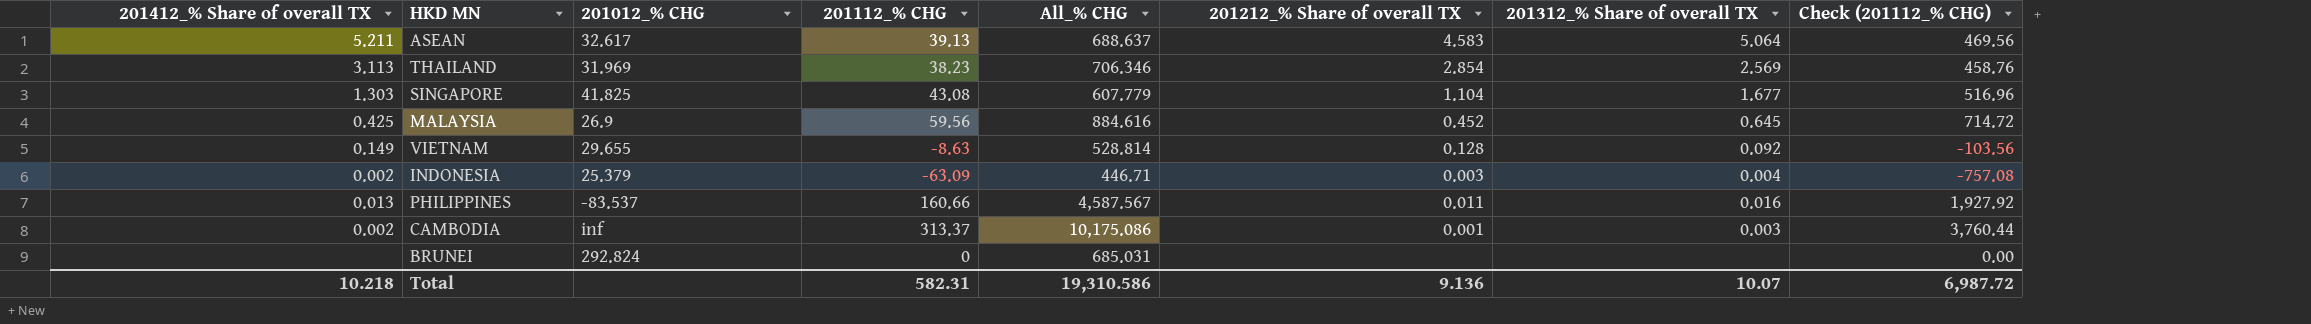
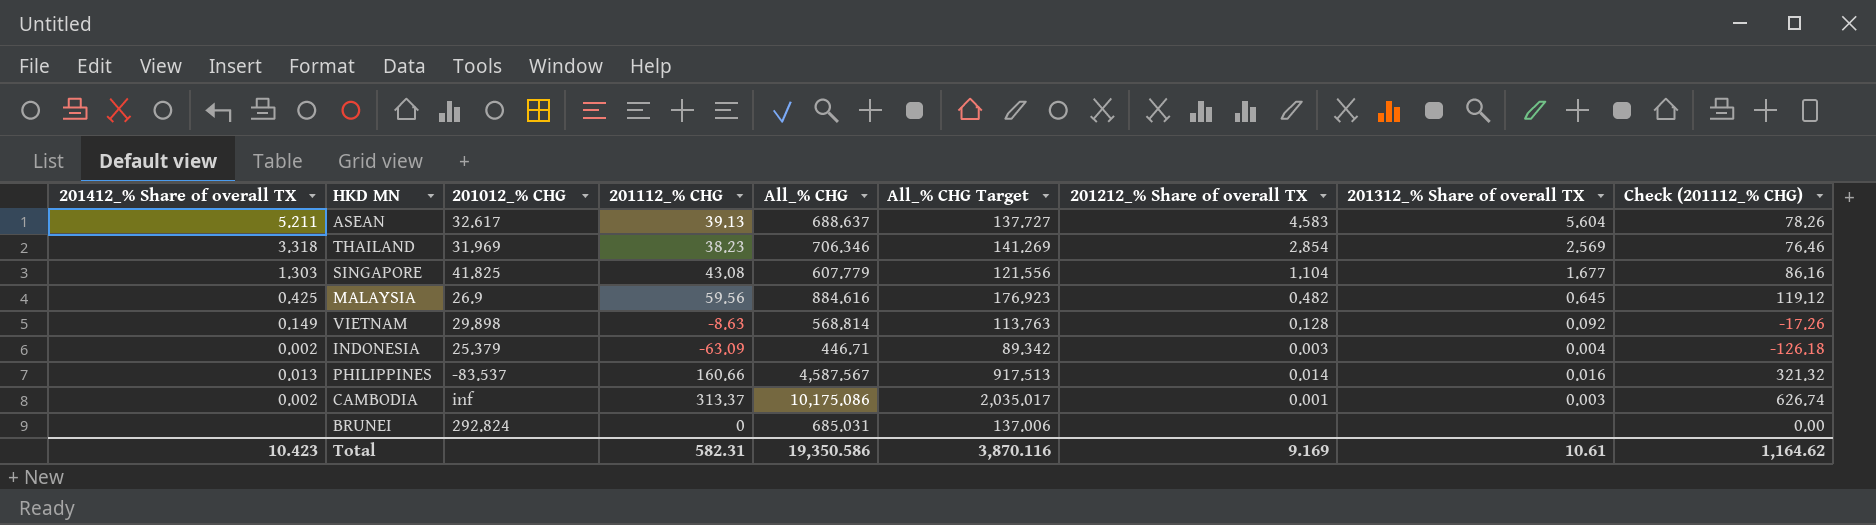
column All_% CHG Target | formula: none -> [All_% CHG] * 0.2
column Check (201112_% CHG) | formula: [201112_% CHG] * 12 -> [201112_% CHG] * 2
ASEAN | 201312_% Share of overall TX: 5.064 -> 5.604
THAILAND | 201412_% Share of overall TX: 3.113 -> 3.318
MALAYSIA | 201212_% Share of overall TX: 0.452 -> 0.482
VIETNAM | 201012_% CHG: 29.655 -> 29.898
VIETNAM | All_% CHG: 528.814 -> 568.814
PHILIPPINES | 201212_% Share of overall TX: 0.011 -> 0.014
Total | 201412_% Share of overall TX: 10.218 -> 10.423
Total | All_% CHG: 19,310.586 -> 19,350.586
Total | 201212_% Share of overall TX: 9.136 -> 9.169
Total | 201312_% Share of overall TX: 10.07 -> 10.61
Total | Check (201112_% CHG): 6,987.72 -> 1,164.62

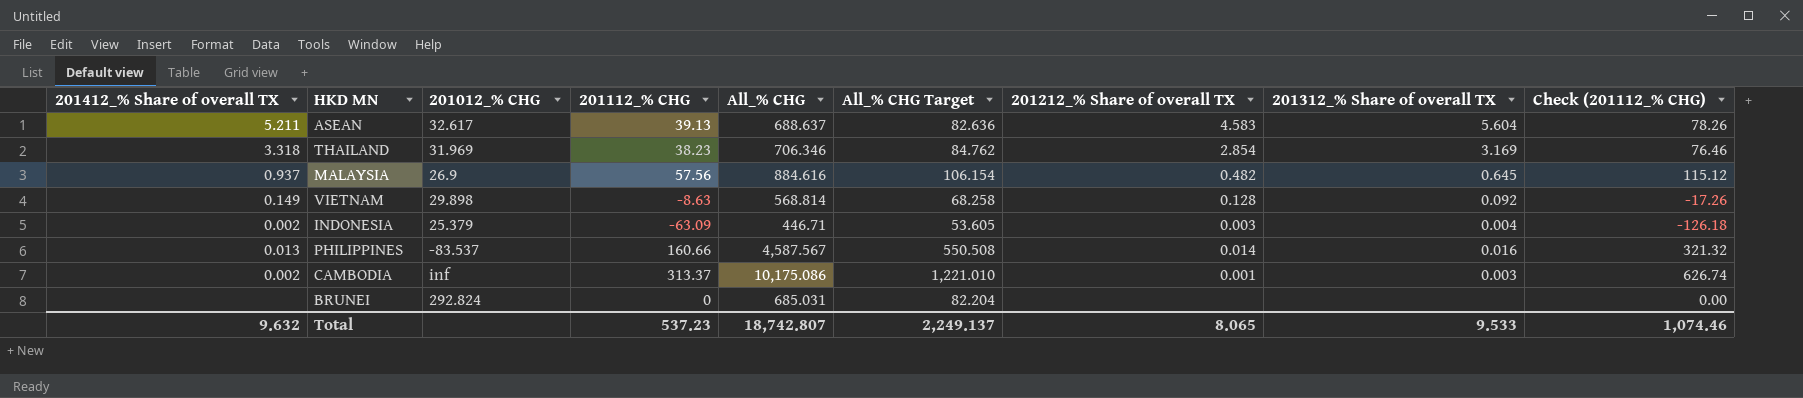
column All_% CHG Target | formula: [All_% CHG] * 0.2 -> [All_% CHG] * 0.12
row SINGAPORE: 1.303 | 41.825 | 43.08 | 607.779 | 121.556 | 1.104 | 1.677 | 86.16 -> none
THAILAND | 201312_% Share of overall TX: 2.569 -> 3.169
MALAYSIA | 201412_% Share of overall TX: 0.425 -> 0.937
MALAYSIA | 201112_% CHG: 59.56 -> 57.56
MALAYSIA | Check (201112_% CHG): 119.12 -> 115.12
Total | 201412_% Share of overall TX: 10.423 -> 9.632
Total | 201112_% CHG: 582.31 -> 537.23
Total | All_% CHG: 19,350.586 -> 18,742.807
Total | All_% CHG Target: 3,870.116 -> 2,249.137
Total | 201212_% Share of overall TX: 9.169 -> 8.065
Total | 201312_% Share of overall TX: 10.61 -> 9.533
Total | Check (201112_% CHG): 1,164.62 -> 1,074.46

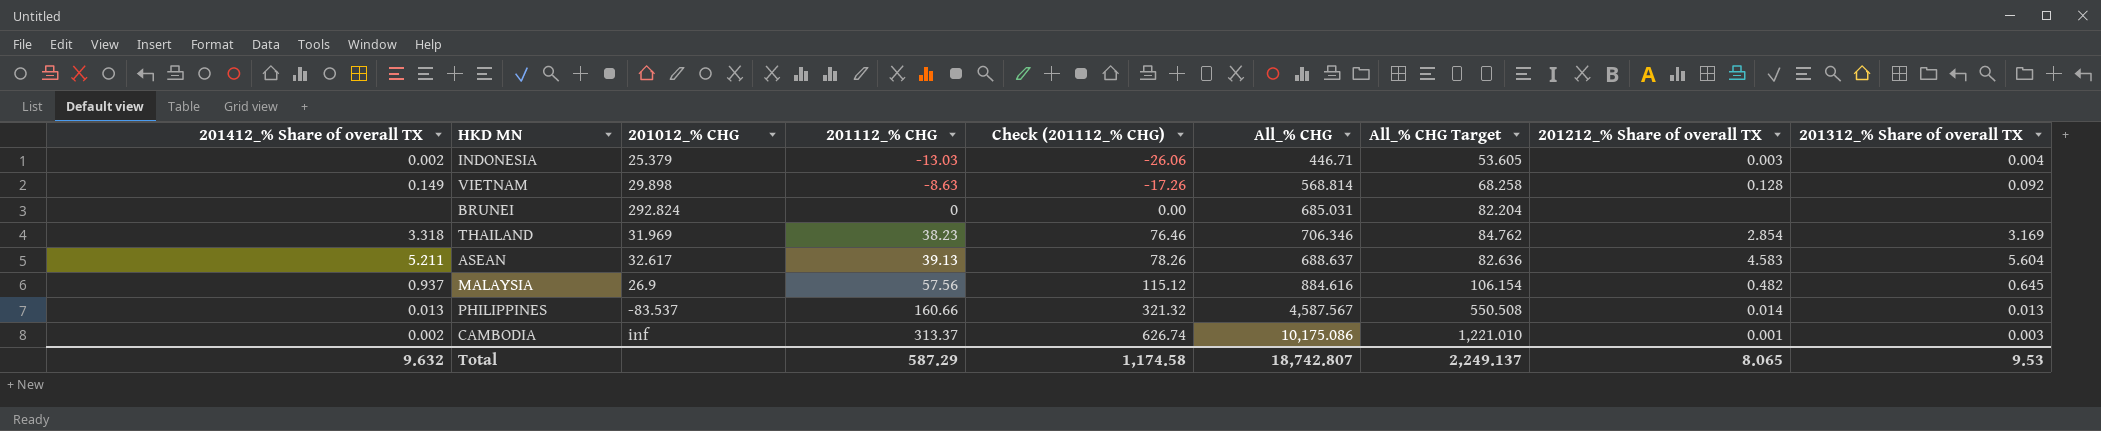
row order: none -> 201112_% CHG ascending
column Check (201112_% CHG) | position: 9 -> 5
INDONESIA | 201112_% CHG: -63.09 -> -13.03
INDONESIA | Check (201112_% CHG): -126.18 -> -26.06
PHILIPPINES | 201312_% Share of overall TX: 0.016 -> 0.013
Total | 201112_% CHG: 537.23 -> 587.29
Total | Check (201112_% CHG): 1,074.46 -> 1,174.58
Total | 201312_% Share of overall TX: 9.533 -> 9.53

